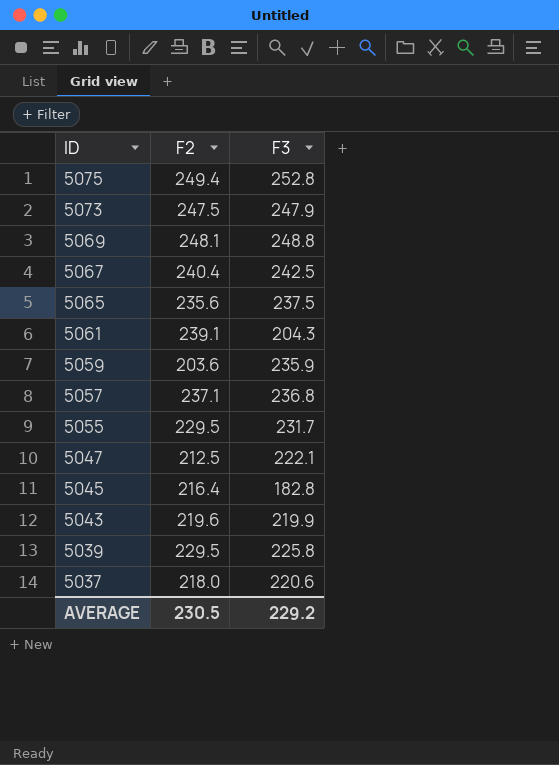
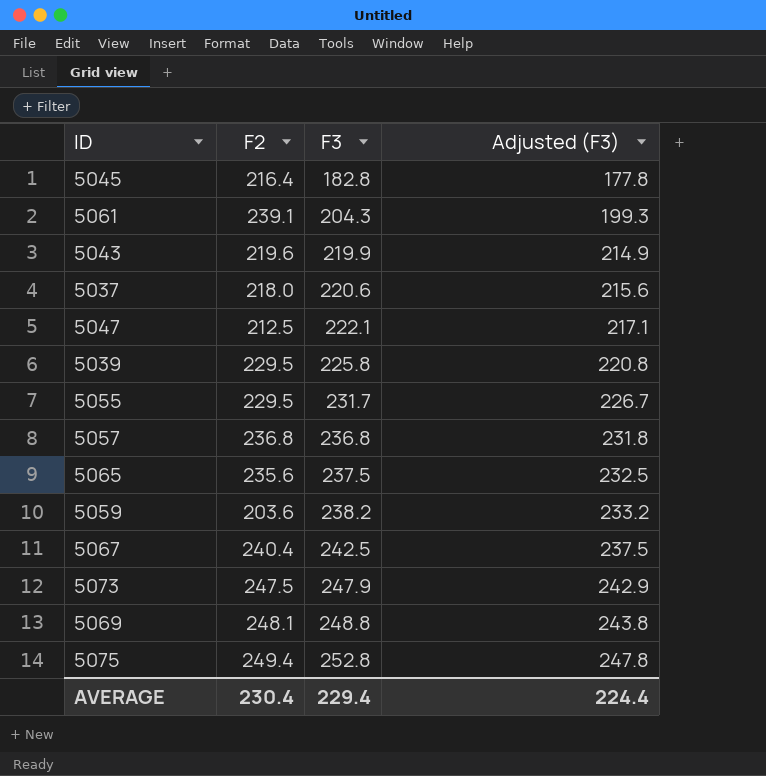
row order: ID descending -> F3 ascending
column Adjusted (F3) | formula: none -> [F3] - 5
5057 | F2: 237.1 -> 236.8
5059 | F3: 235.9 -> 238.2
AVERAGE | F2: 230.5 -> 230.4
AVERAGE | F3: 229.2 -> 229.4

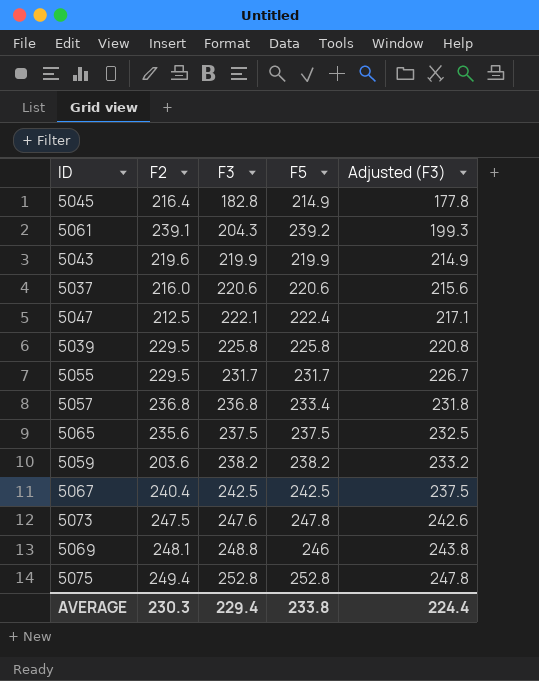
column F5 | position: none -> 4
5037 | F2: 218.0 -> 216.0
5073 | F3: 247.9 -> 247.6
5073 | Adjusted (F3): 242.9 -> 242.6
AVERAGE | F2: 230.4 -> 230.3

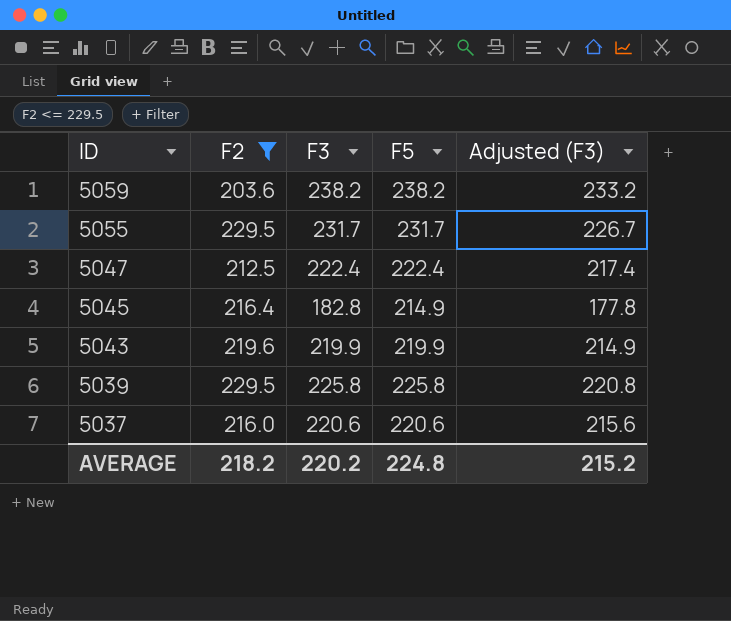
filter: none -> F2 <= 229.5
row order: F3 ascending -> ID descending
5047 | F3: 222.1 -> 222.4
5047 | Adjusted (F3): 217.1 -> 217.4
AVERAGE | F2: 230.3 -> 218.2
AVERAGE | F3: 229.4 -> 220.2
AVERAGE | F5: 233.8 -> 224.8
AVERAGE | Adjusted (F3): 224.4 -> 215.2

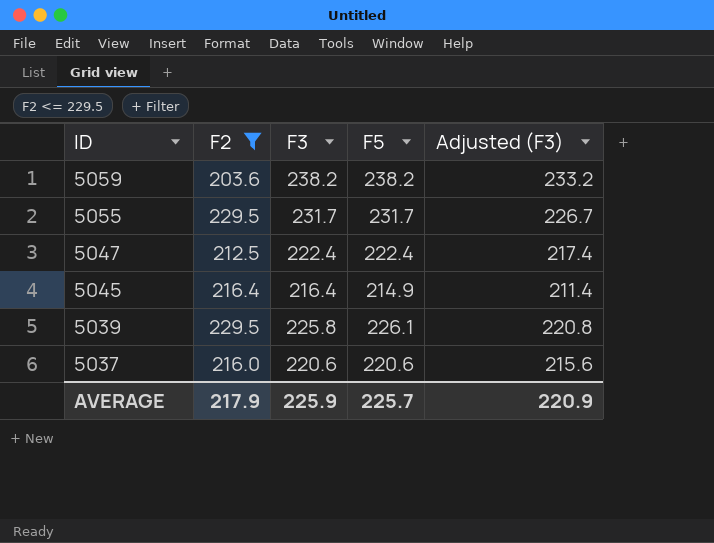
row 5043: 219.6 | 219.9 | 219.9 | 214.9 -> none
5045 | F3: 182.8 -> 216.4
5045 | Adjusted (F3): 177.8 -> 211.4
5039 | F5: 225.8 -> 226.1
AVERAGE | F2: 218.2 -> 217.9
AVERAGE | F3: 220.2 -> 225.9
AVERAGE | F5: 224.8 -> 225.7
AVERAGE | Adjusted (F3): 215.2 -> 220.9

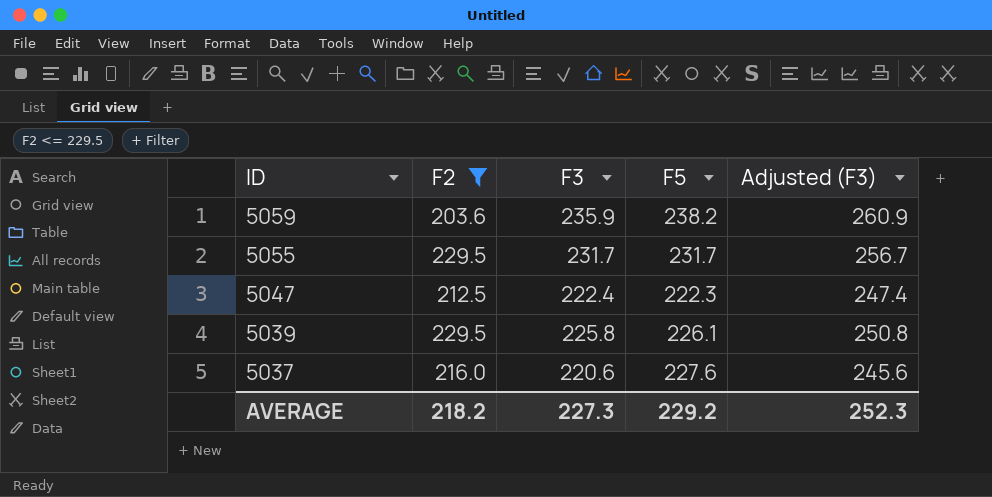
column Adjusted (F3) | formula: [F3] - 5 -> [F3] + 25
row 5045: 216.4 | 216.4 | 214.9 | 211.4 -> none
5059 | F3: 238.2 -> 235.9
5047 | F5: 222.4 -> 222.3
5037 | F5: 220.6 -> 227.6
AVERAGE | F2: 217.9 -> 218.2
AVERAGE | F3: 225.9 -> 227.3
AVERAGE | F5: 225.7 -> 229.2
AVERAGE | Adjusted (F3): 220.9 -> 252.3

